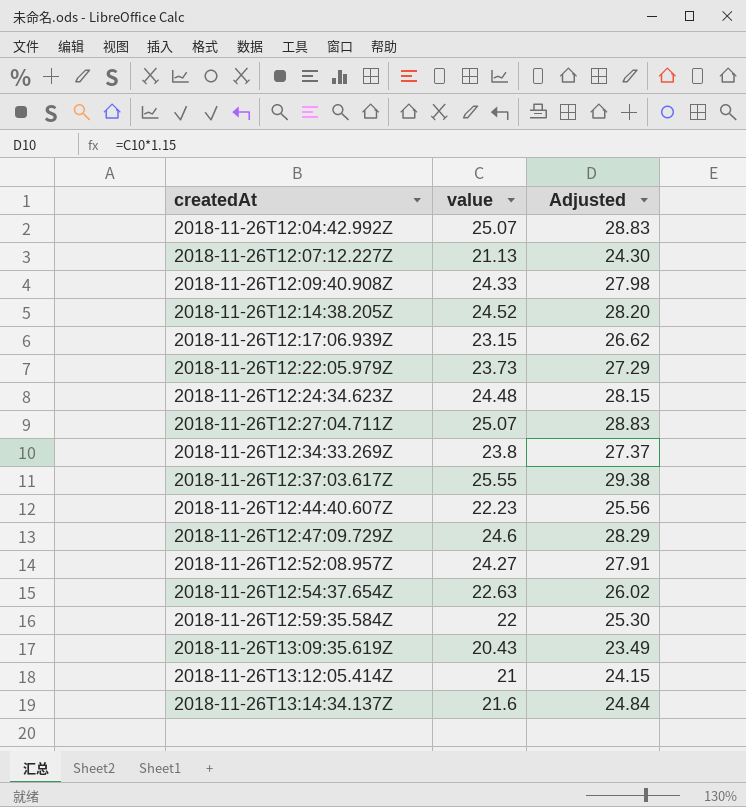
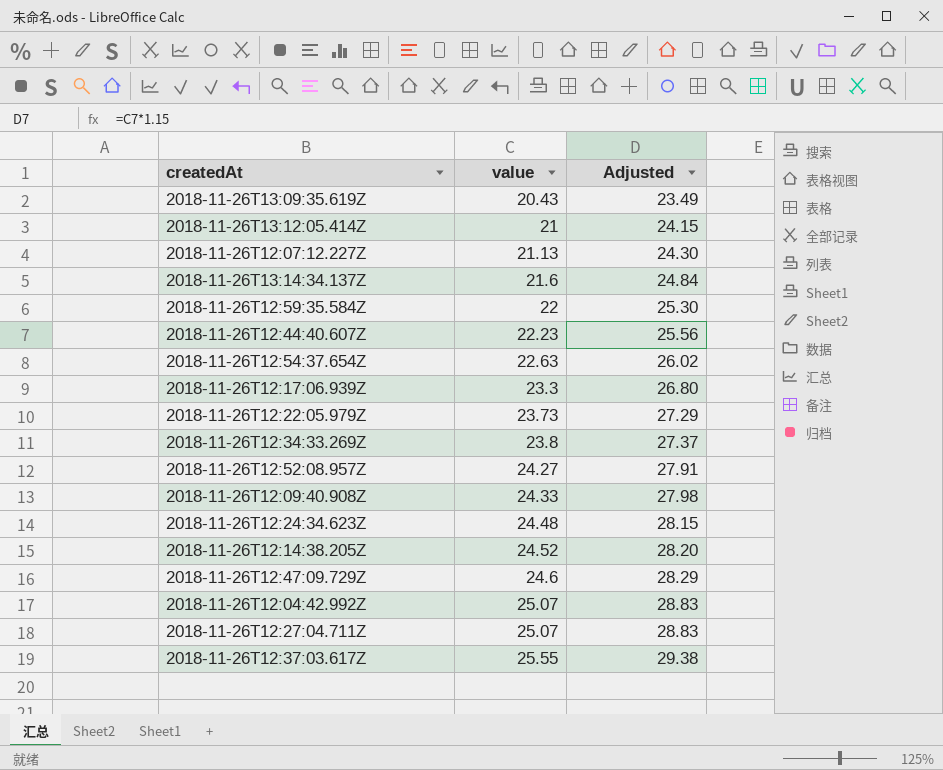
row order: createdAt ascending -> value ascending
2018-11-26T12:17:06.939Z | value: 23.15 -> 23.3
2018-11-26T12:17:06.939Z | Adjusted: 26.62 -> 26.80

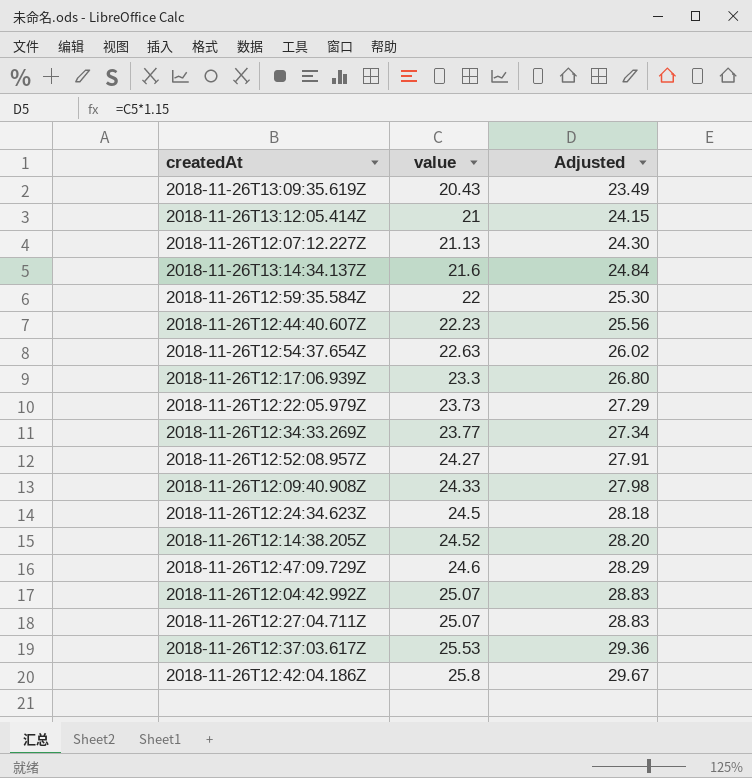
2018-11-26T12:34:33.269Z | value: 23.8 -> 23.77
2018-11-26T12:34:33.269Z | Adjusted: 27.37 -> 27.34
2018-11-26T12:24:34.623Z | value: 24.48 -> 24.5
2018-11-26T12:24:34.623Z | Adjusted: 28.15 -> 28.18
2018-11-26T12:37:03.617Z | value: 25.55 -> 25.53
2018-11-26T12:37:03.617Z | Adjusted: 29.38 -> 29.36
row 2018-11-26T12:42:04.186Z: none -> 25.8 | 29.67

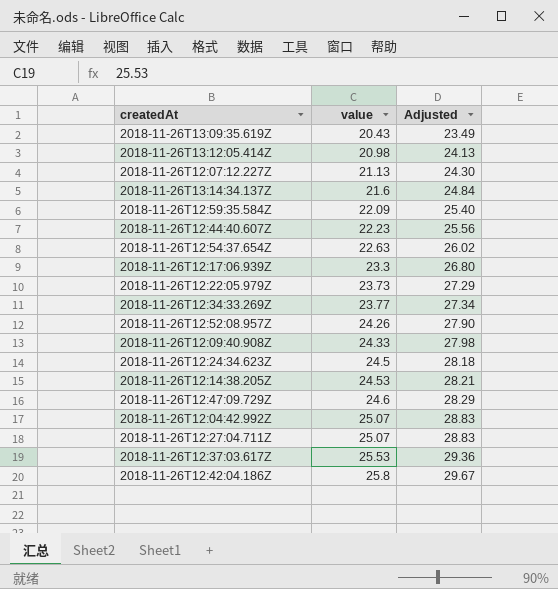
2018-11-26T13:12:05.414Z | value: 21 -> 20.98
2018-11-26T13:12:05.414Z | Adjusted: 24.15 -> 24.13
2018-11-26T12:59:35.584Z | value: 22 -> 22.09
2018-11-26T12:59:35.584Z | Adjusted: 25.30 -> 25.40
2018-11-26T12:52:08.957Z | value: 24.27 -> 24.26
2018-11-26T12:52:08.957Z | Adjusted: 27.91 -> 27.90
2018-11-26T12:14:38.205Z | value: 24.52 -> 24.53
2018-11-26T12:14:38.205Z | Adjusted: 28.20 -> 28.21

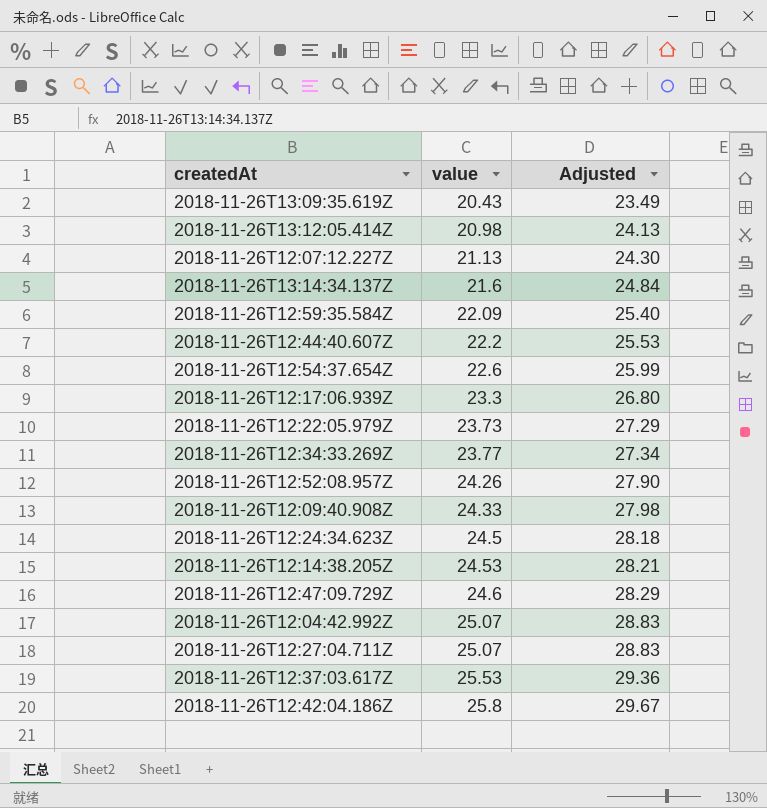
2018-11-26T12:44:40.607Z | value: 22.23 -> 22.2
2018-11-26T12:44:40.607Z | Adjusted: 25.56 -> 25.53
2018-11-26T12:54:37.654Z | value: 22.63 -> 22.6
2018-11-26T12:54:37.654Z | Adjusted: 26.02 -> 25.99

